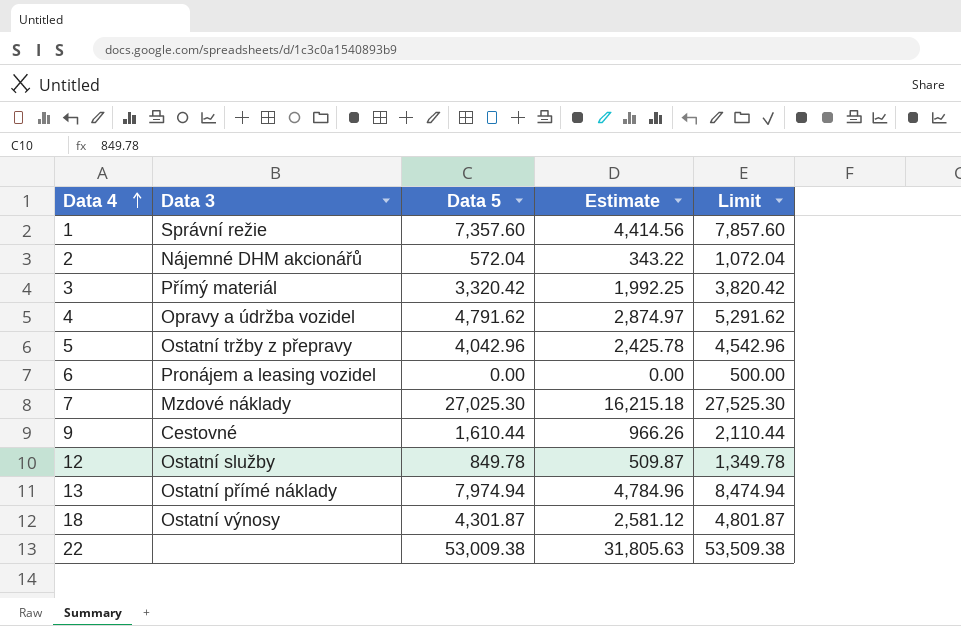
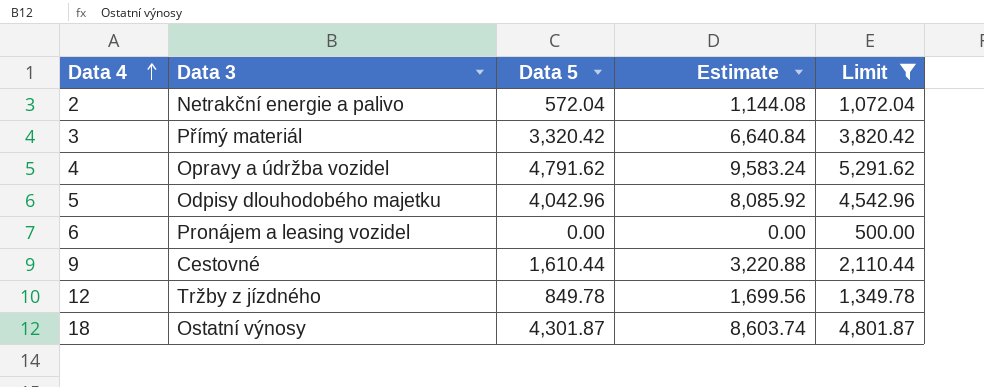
filter: none -> Limit <= 5,291.62
column Estimate | formula: [Data 5] * 0.6 -> [Data 5] * 2
2 | Data 3: Nájemné DHM akcionářů -> Netrakční energie a palivo
5 | Data 3: Ostatní tržby z přepravy -> Odpisy dlouhodobého majetku
12 | Data 3: Ostatní služby -> Tržby z jízdného

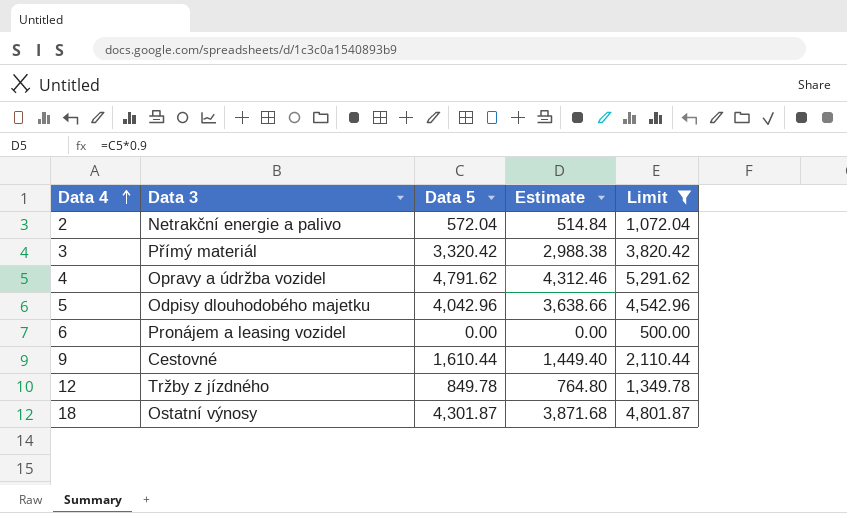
column Estimate | formula: [Data 5] * 2 -> [Data 5] * 0.9

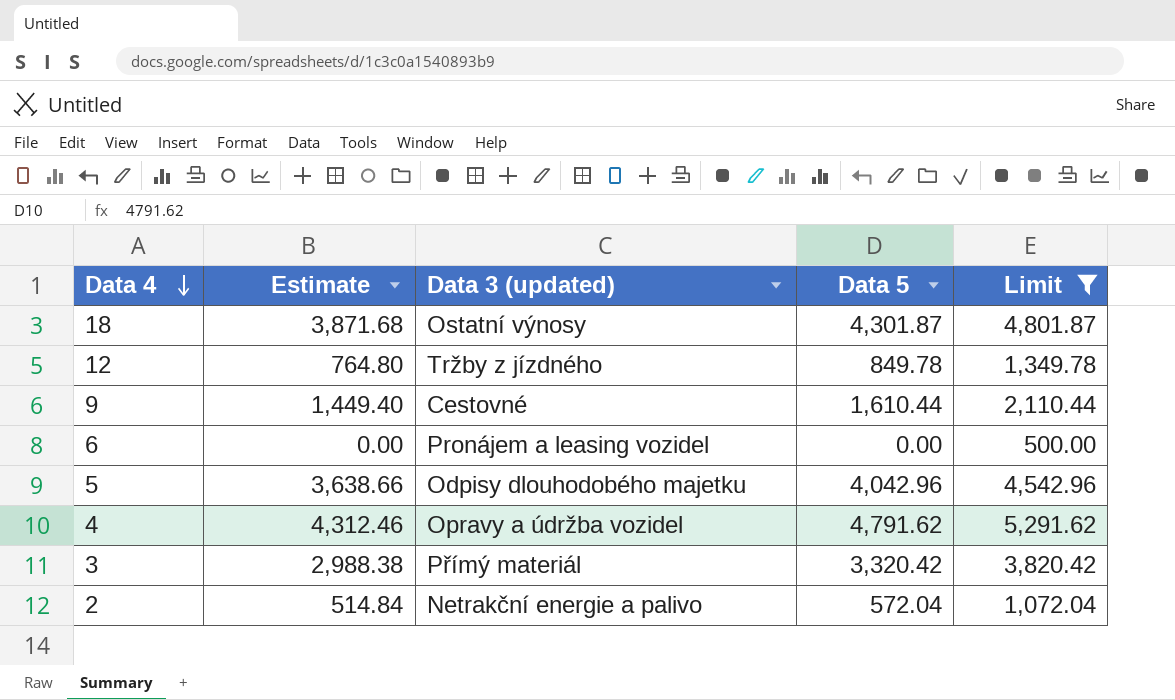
row order: Data 4 ascending -> Data 4 descending
column Estimate | position: 4 -> 2
column name: Data 3 -> Data 3 (updated)

